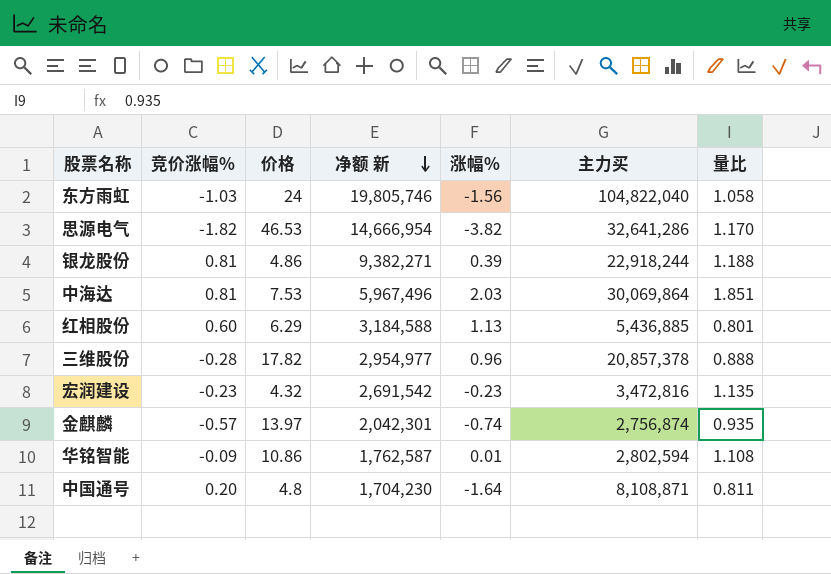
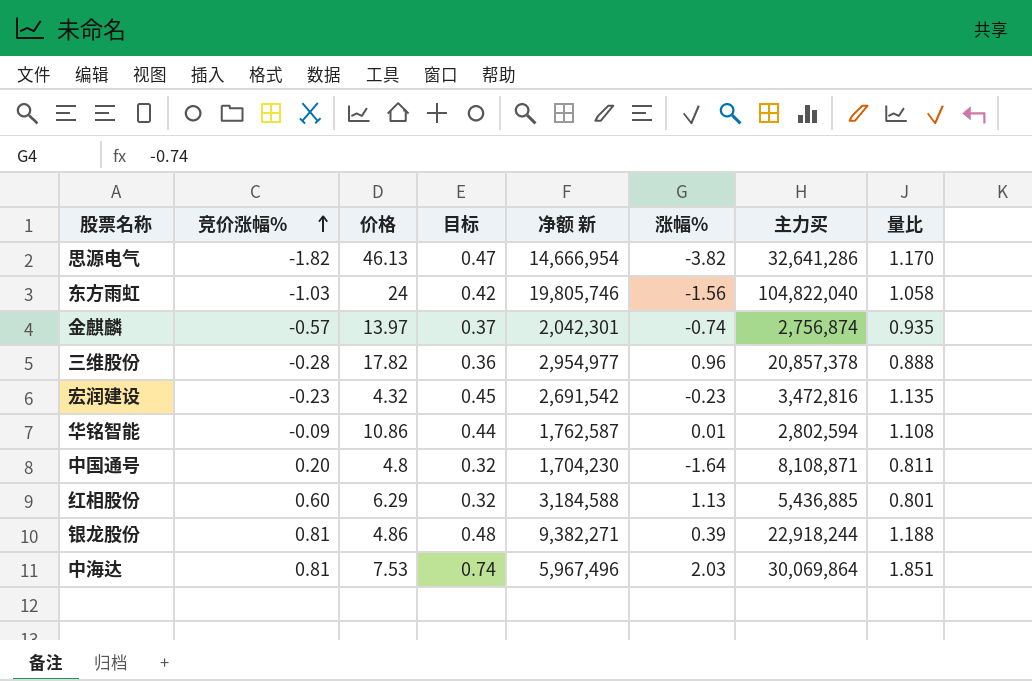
row order: 净额 新 descending -> 竞价涨幅% ascending
column 目标 | formula: none -> [量比] * 0.4
思源电气 | 价格: 46.53 -> 46.13

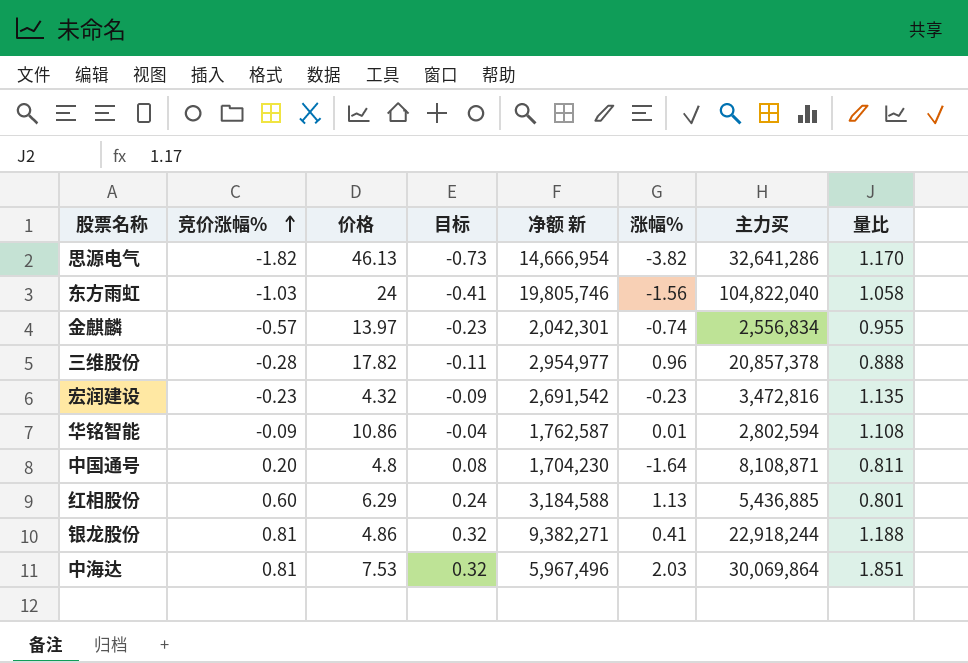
column 目标 | formula: [量比] * 0.4 -> [竞价涨幅%] * 0.4
金麒麟 | 主力买: 2,756,874 -> 2,556,834
金麒麟 | 量比: 0.935 -> 0.955
银龙股份 | 涨幅%: 0.39 -> 0.41

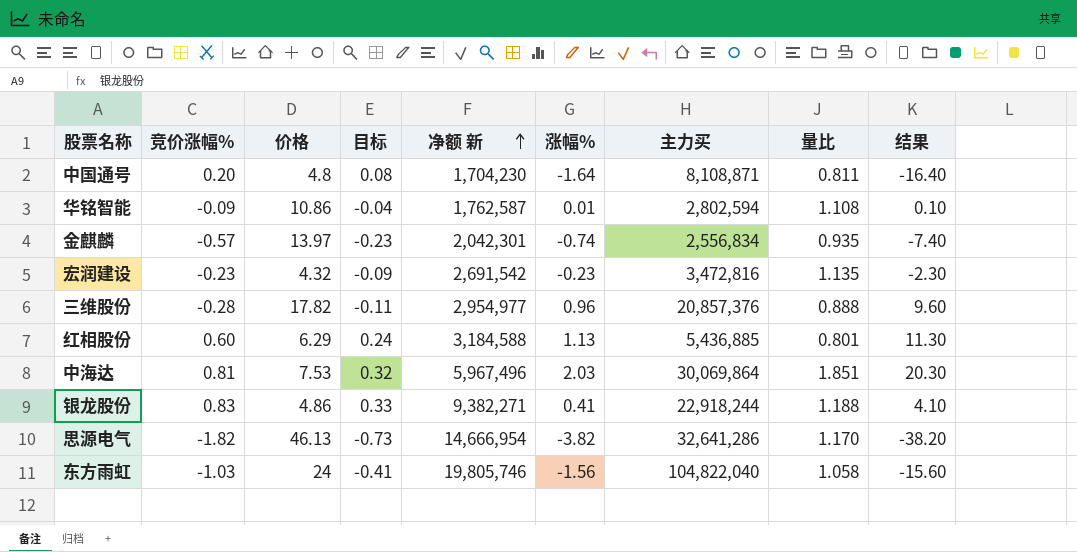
row order: 竞价涨幅% ascending -> 净额 新 ascending
column 结果 | formula: none -> [涨幅%] * 10
金麒麟 | 量比: 0.955 -> 0.935
三维股份 | 主力买: 20,857,378 -> 20,857,376
银龙股份 | 竞价涨幅%: 0.81 -> 0.83
银龙股份 | 目标: 0.32 -> 0.33

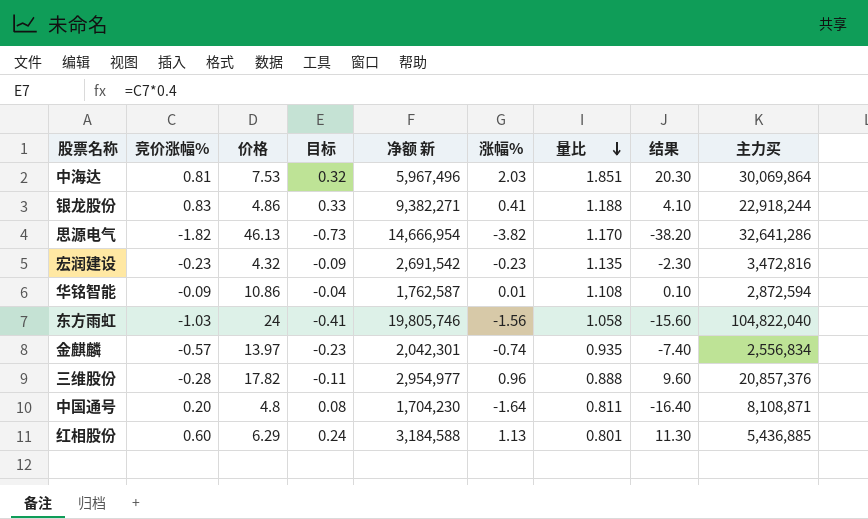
row order: 净额 新 ascending -> 量比 descending
column 主力买 | position: 7 -> 9
华铭智能 | 主力买: 2,802,594 -> 2,872,594

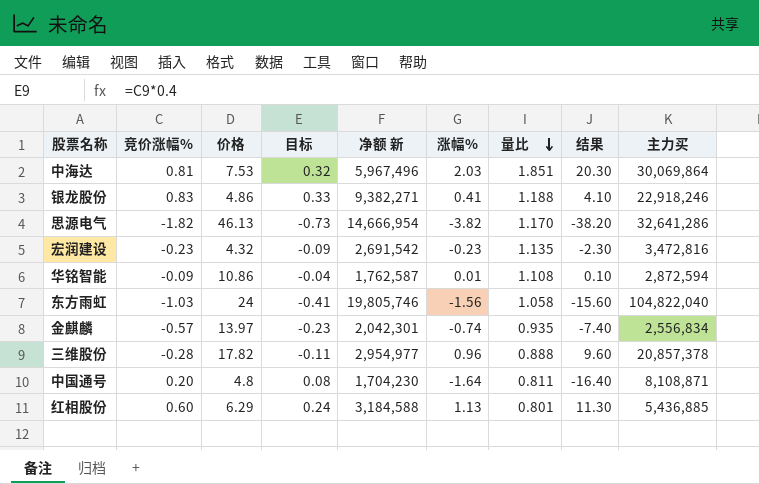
银龙股份 | 主力买: 22,918,244 -> 22,918,246
三维股份 | 主力买: 20,857,376 -> 20,857,378

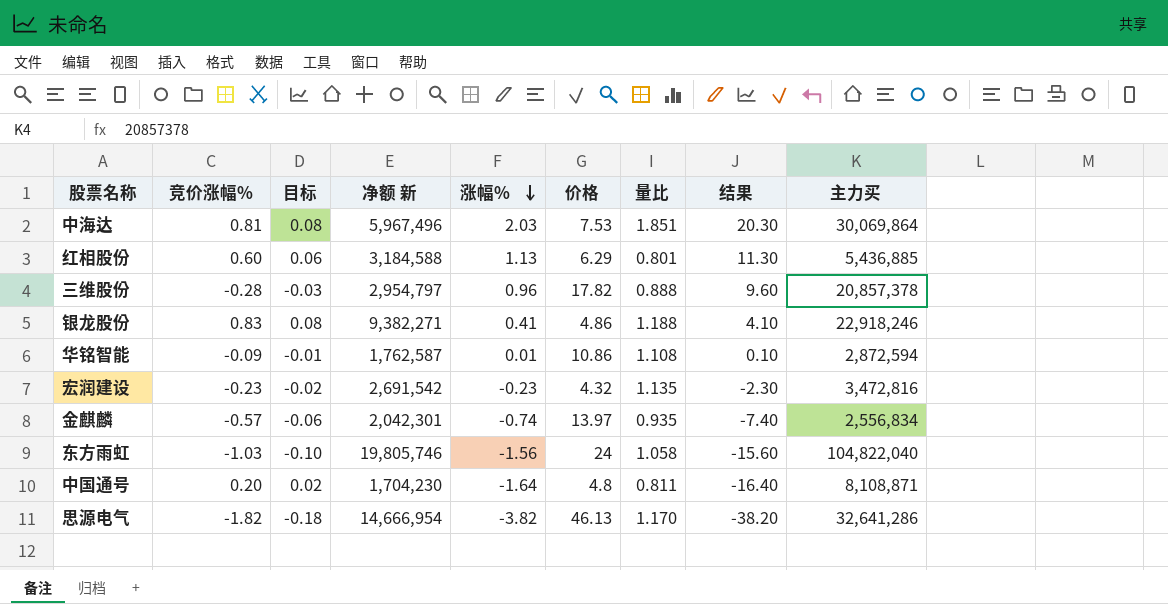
row order: 量比 descending -> 涨幅% descending
column 目标 | formula: [竞价涨幅%] * 0.4 -> [竞价涨幅%] * 0.1
column 价格 | position: 3 -> 6
三维股份 | 净额 新: 2,954,977 -> 2,954,797

